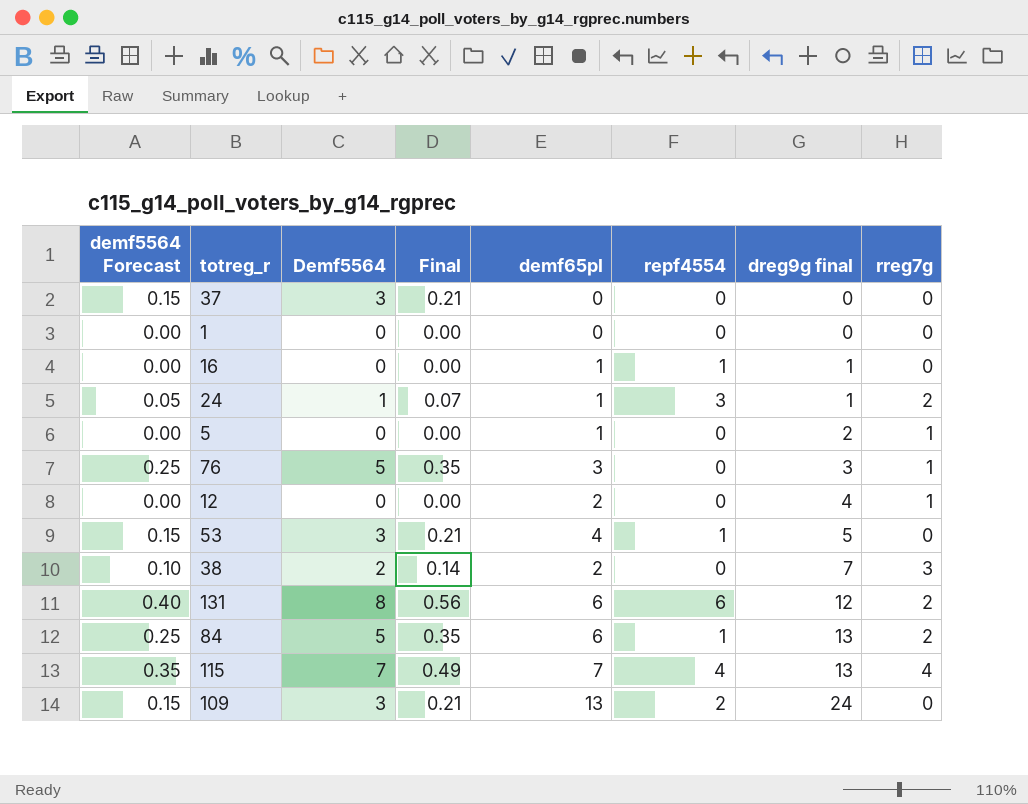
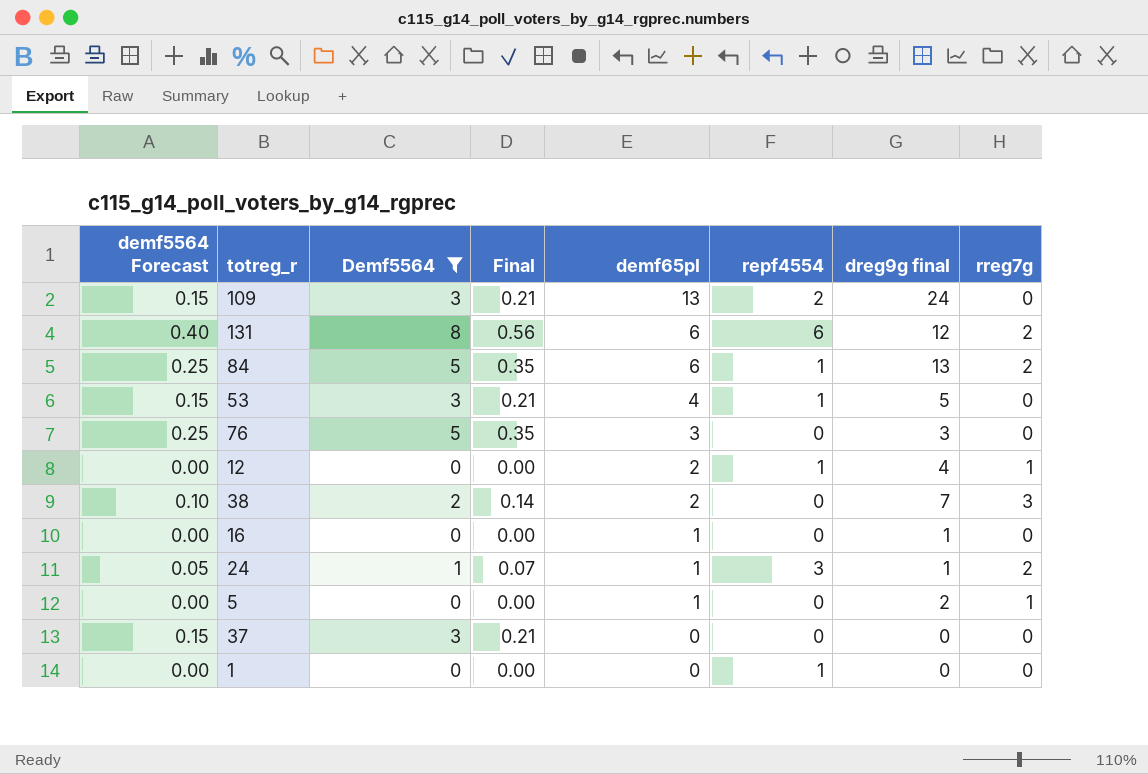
filter: none -> Demf5564 != 7
row order: dreg9g final ascending -> demf65pl descending
76 | rreg7g: 1 -> 0
12 | repf4554: 0 -> 1
16 | repf4554: 1 -> 0
1 | repf4554: 0 -> 1

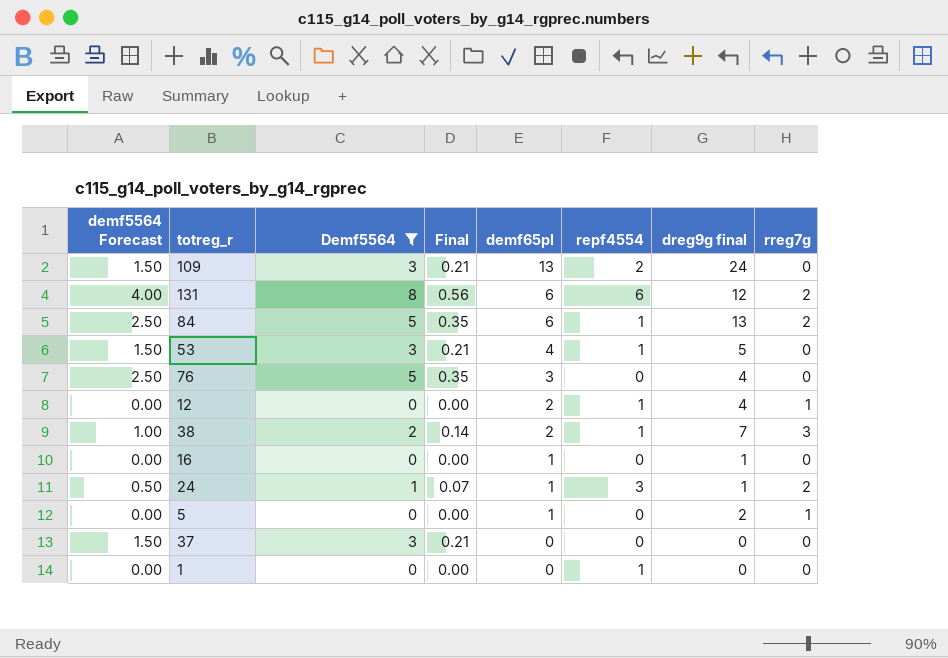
column demf5564 Forecast | formula: [Demf5564] * 0.05 -> [Demf5564] * 0.5
76 | dreg9g final: 3 -> 4
38 | repf4554: 0 -> 1

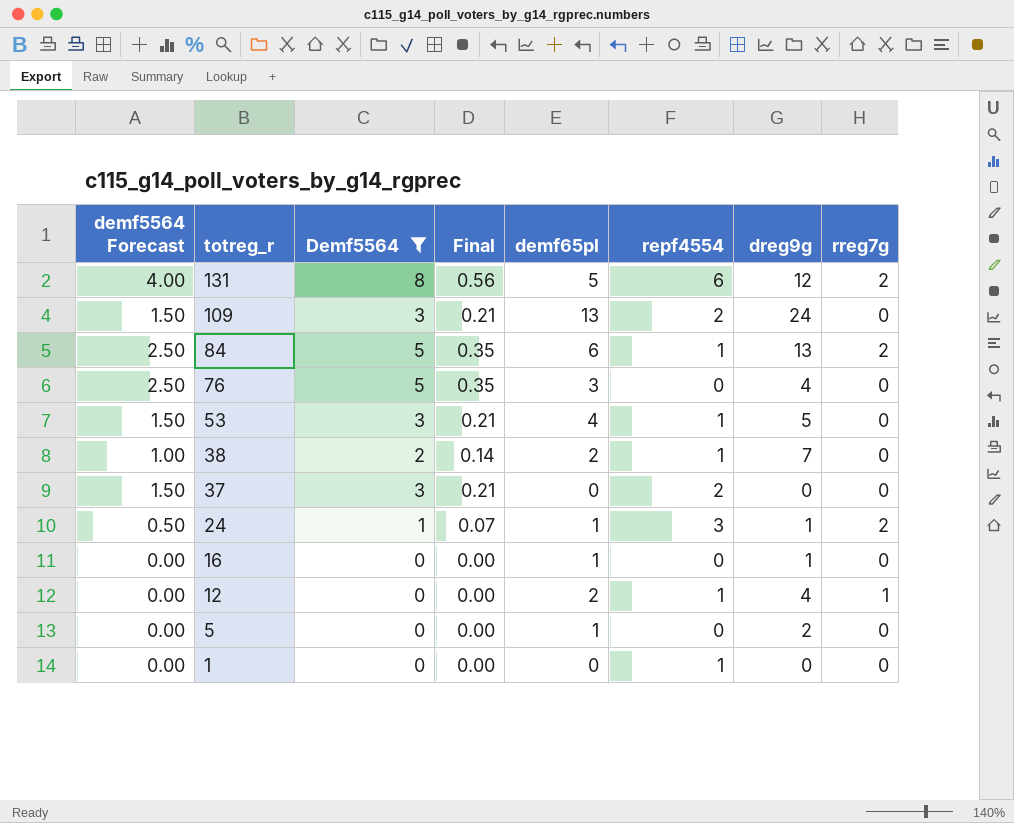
row order: demf65pl descending -> totreg_r descending
column name: dreg9g final -> dreg9g
131 | demf65pl: 6 -> 5
38 | rreg7g: 3 -> 0
37 | repf4554: 0 -> 2
5 | rreg7g: 1 -> 0

